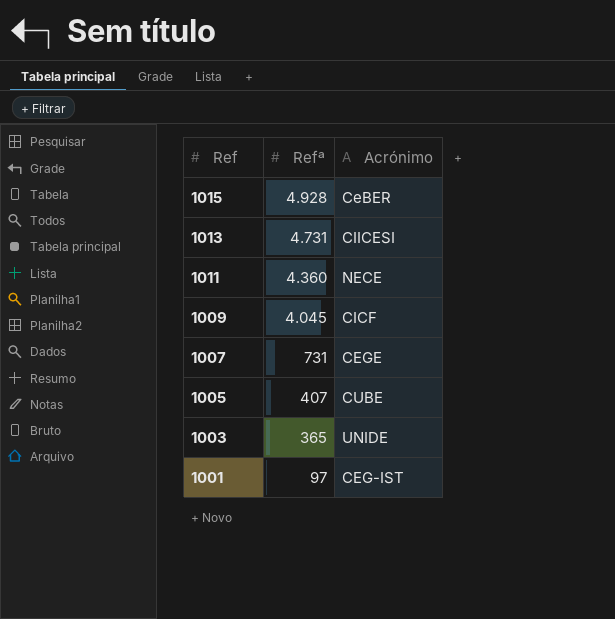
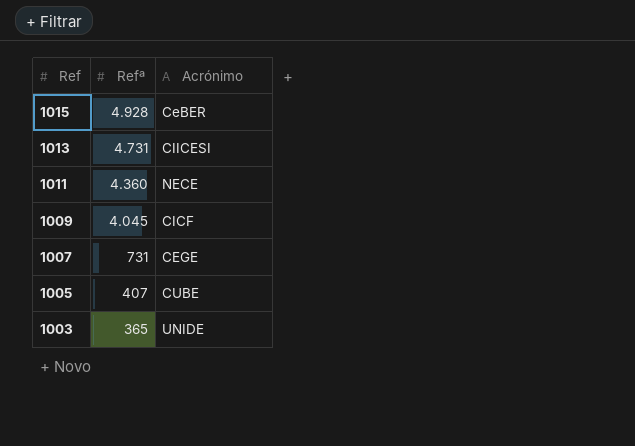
row 1001: 97 | CEG-IST -> none

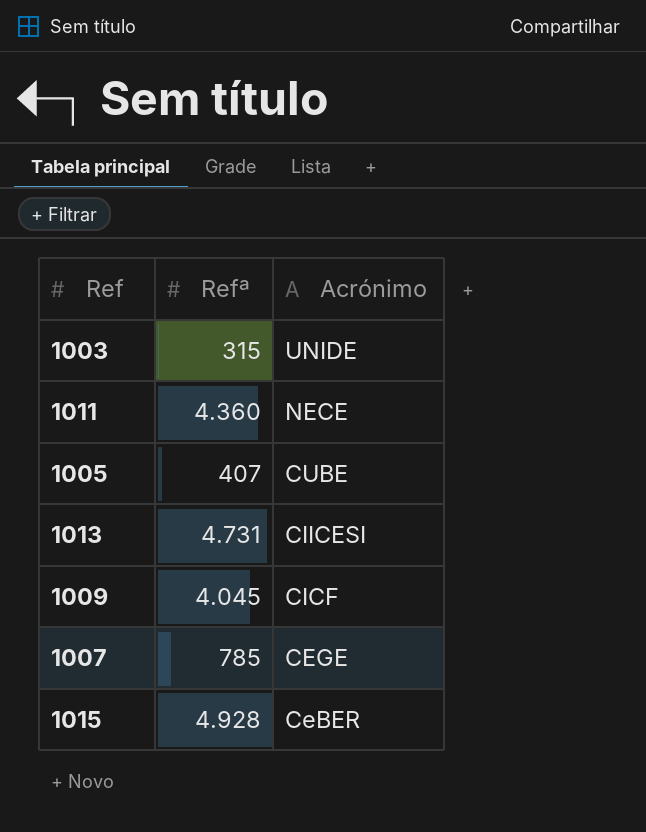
row order: Ref descending -> Acrónimo descending
1003 | Refª: 365 -> 315
1007 | Refª: 731 -> 785

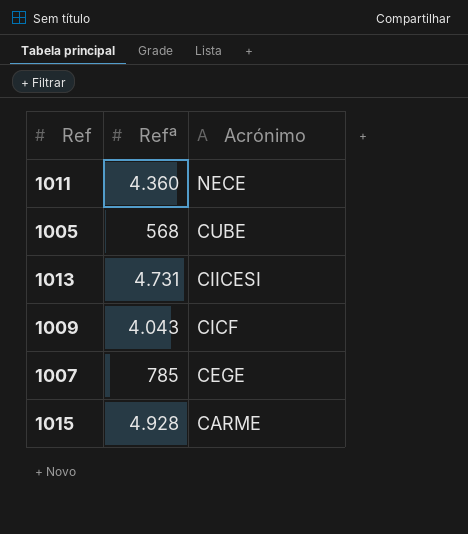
row 1003: 315 | UNIDE -> none
1005 | Refª: 407 -> 568
1009 | Refª: 4.045 -> 4.043
1015 | Acrónimo: CeBER -> CARME

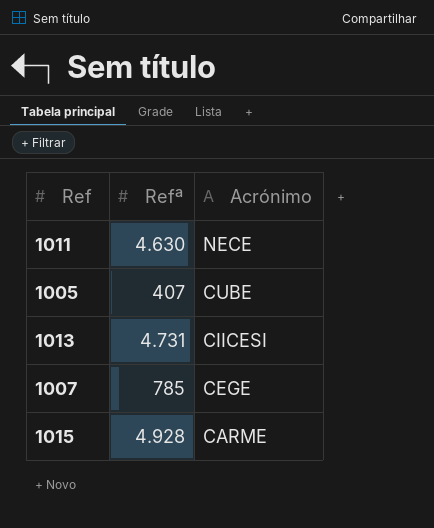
row 1009: 4.043 | CICF -> none
1011 | Refª: 4.360 -> 4.630
1005 | Refª: 568 -> 407

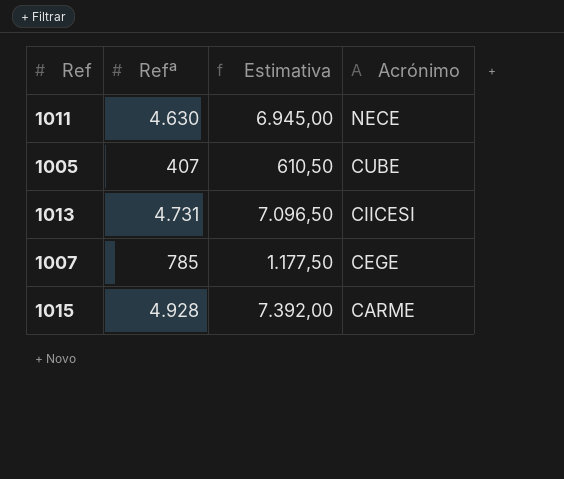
column Estimativa | formula: none -> [Refª] * 1,5

